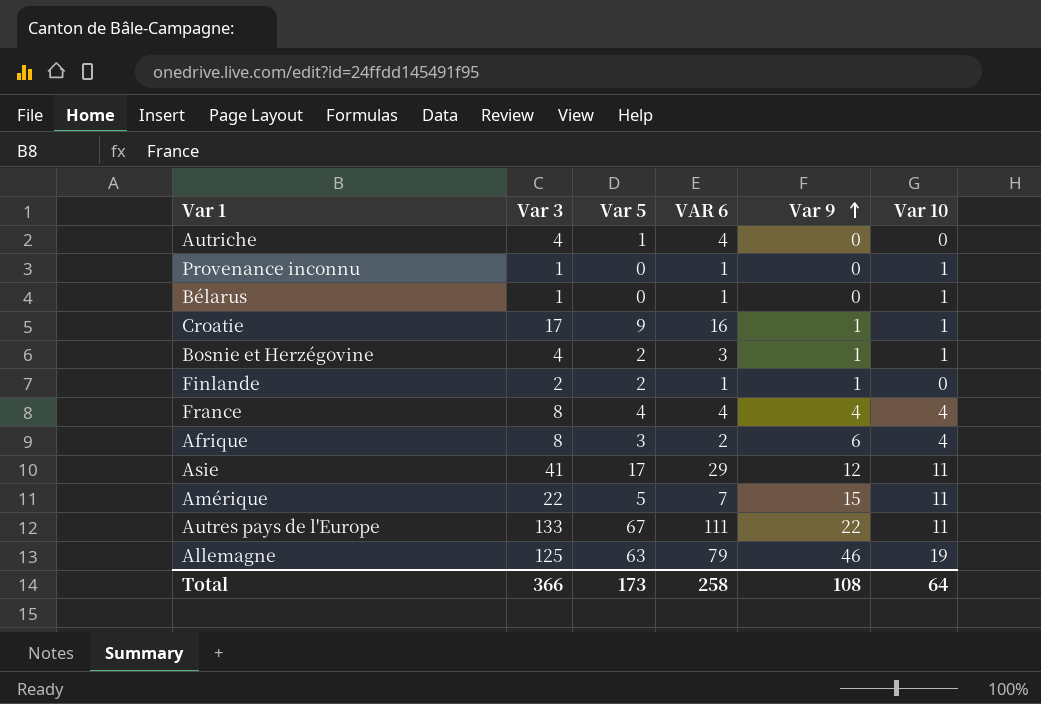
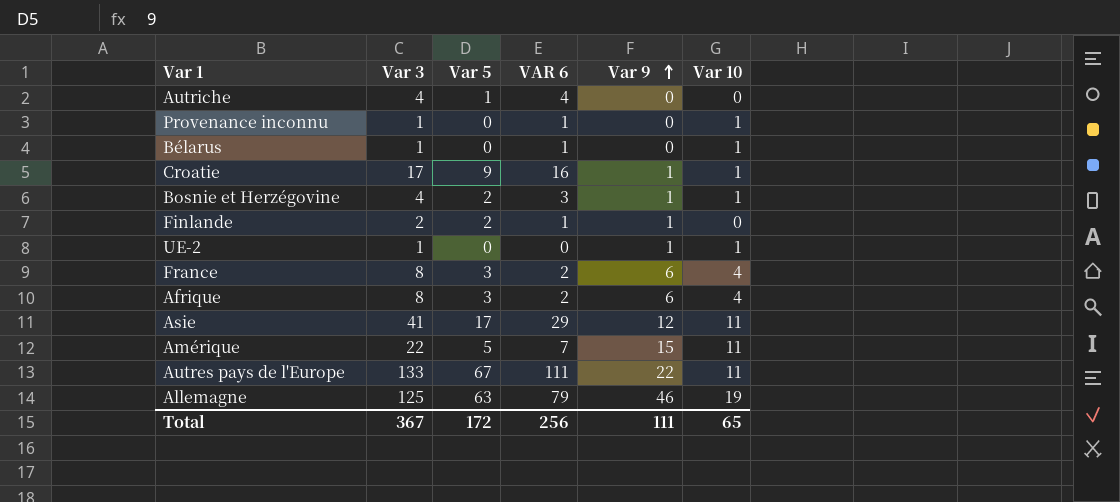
row UE-2: none -> 1 | 0 | 0 | 1 | 1
France | Var 5: 4 -> 3
France | VAR 6: 4 -> 2
France | Var 9: 4 -> 6
Total | Var 3: 366 -> 367
Total | Var 5: 173 -> 172
Total | VAR 6: 258 -> 256
Total | Var 9: 108 -> 111
Total | Var 10: 64 -> 65

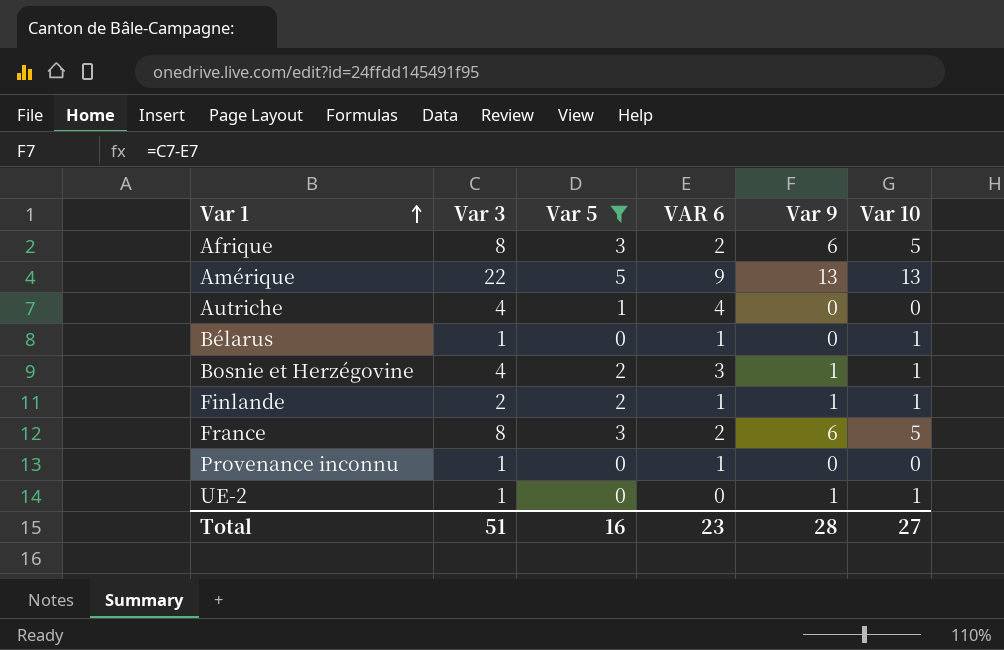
filter: none -> Var 5 <= 5
row order: Var 9 ascending -> Var 1 ascending
Afrique | Var 10: 4 -> 5
Amérique | VAR 6: 7 -> 9
Amérique | Var 9: 15 -> 13
Amérique | Var 10: 11 -> 13
Finlande | Var 10: 0 -> 1
France | Var 10: 4 -> 5
Provenance inconnu | Var 10: 1 -> 0
Total | Var 3: 367 -> 51
Total | Var 5: 172 -> 16
Total | VAR 6: 256 -> 23
Total | Var 9: 111 -> 28
Total | Var 10: 65 -> 27

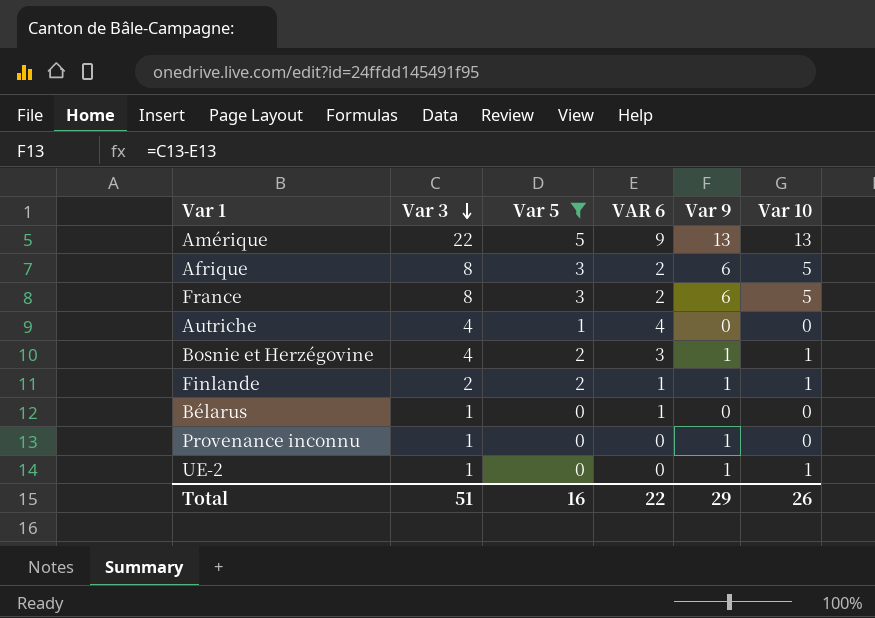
row order: Var 1 ascending -> Var 3 descending
Bélarus | Var 10: 1 -> 0
Provenance inconnu | VAR 6: 1 -> 0
Provenance inconnu | Var 9: 0 -> 1
Total | VAR 6: 23 -> 22
Total | Var 9: 28 -> 29
Total | Var 10: 27 -> 26

